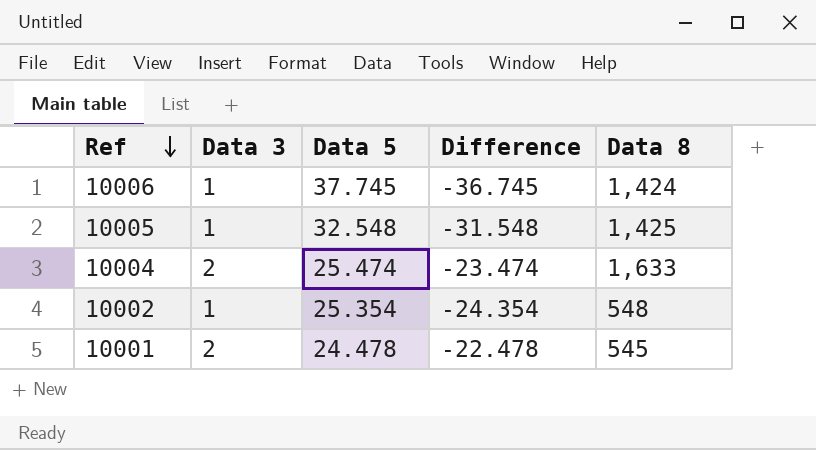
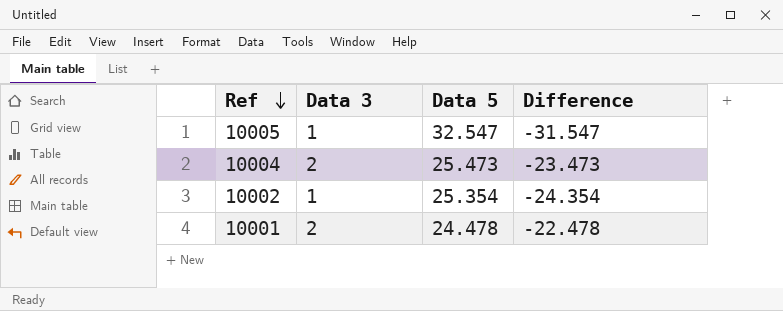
column Data 8 | position: 5 -> none
row 10006: 1 | 37.745 | -36.745 | 1,424 -> none
10005 | Data 5: 32.548 -> 32.547
10005 | Difference: -31.548 -> -31.547
10004 | Data 5: 25.474 -> 25.473
10004 | Difference: -23.474 -> -23.473

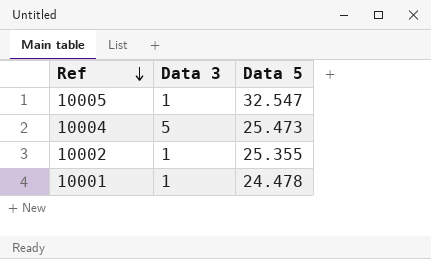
column Difference | formula: [Data 3] - [Data 5] -> none
10004 | Data 3: 2 -> 5
10002 | Data 5: 25.354 -> 25.355
10001 | Data 3: 2 -> 1

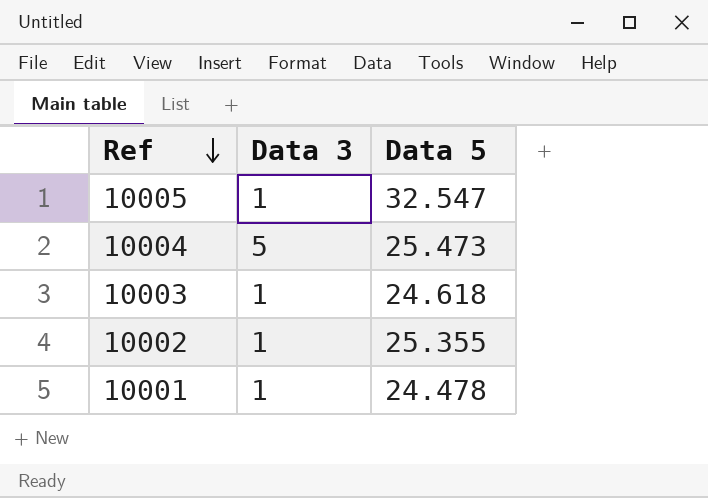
row 10003: none -> 1 | 24.618

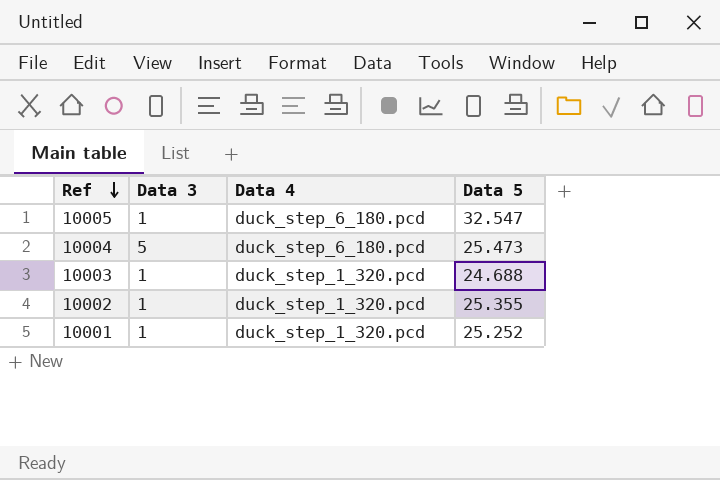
column Data 4 | position: none -> 3
10003 | Data 5: 24.618 -> 24.688
10001 | Data 5: 24.478 -> 25.252

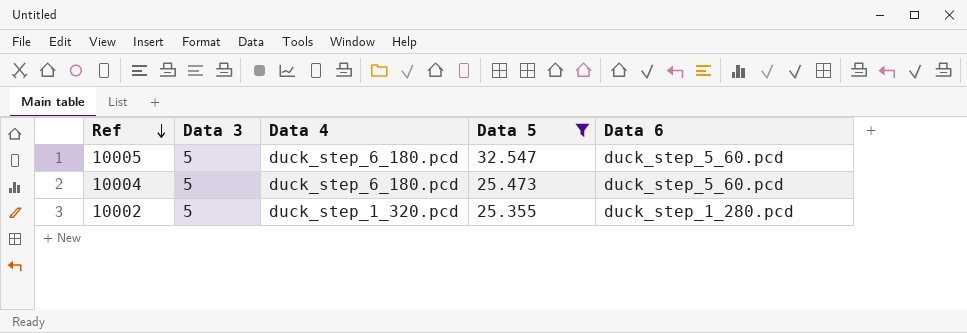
filter: none -> Data 5 >= 25.355
column Data 6 | position: none -> 5
10005 | Data 3: 1 -> 5
10002 | Data 3: 1 -> 5

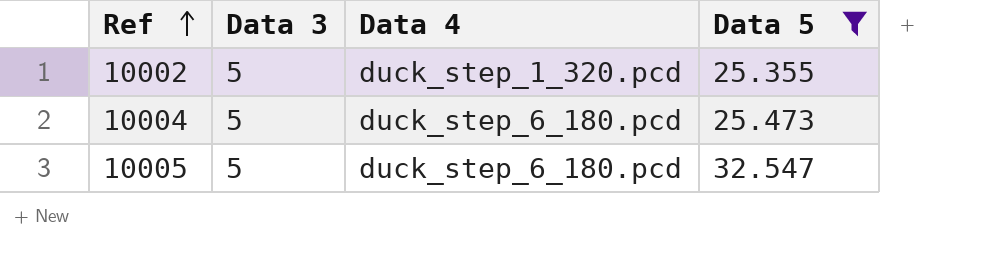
row order: Ref descending -> Ref ascending
column Data 6 | position: 5 -> none

